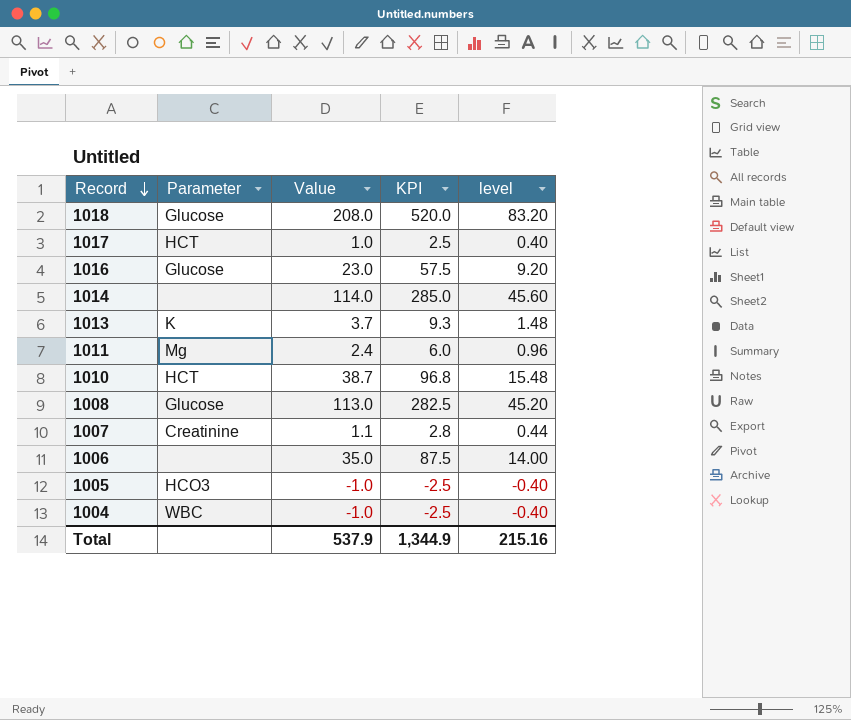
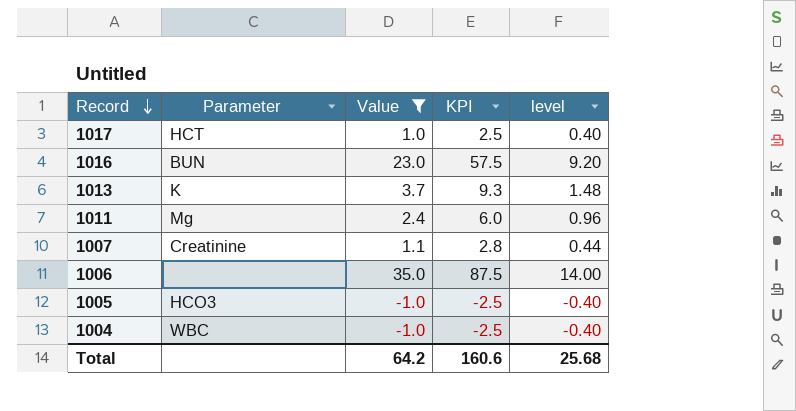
filter: none -> Value <= 35.0
1016 | Parameter: Glucose -> BUN
Total | Value: 537.9 -> 64.2
Total | KPI: 1,344.9 -> 160.6
Total | level: 215.16 -> 25.68

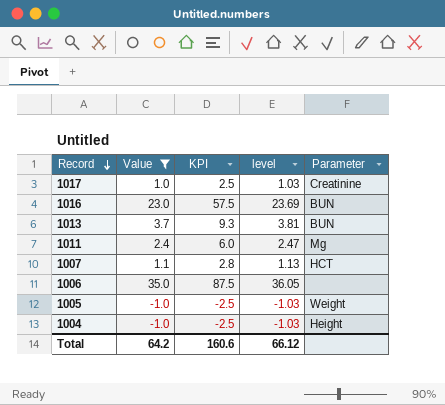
column level | formula: [Value] * 0.4 -> [Value] * 1.03
column Parameter | position: 2 -> 5
1017 | Parameter: HCT -> Creatinine
1013 | Parameter: K -> BUN
1007 | Parameter: Creatinine -> HCT
1005 | Parameter: HCO3 -> Weight
1004 | Parameter: WBC -> Height
Total | level: 25.68 -> 66.12

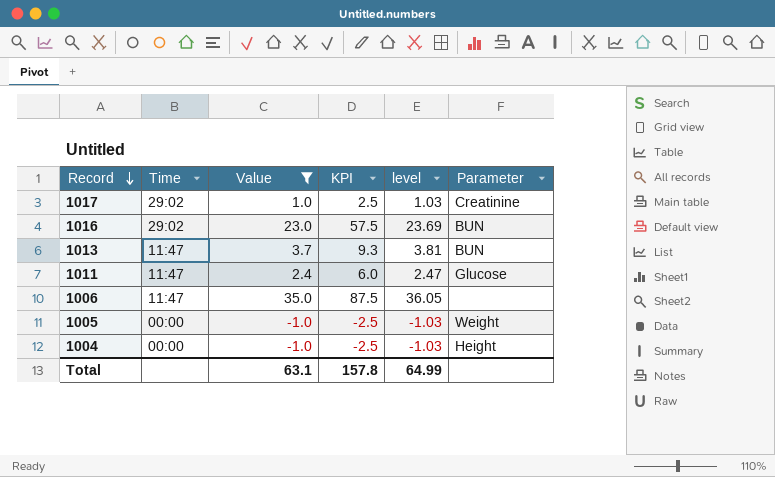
column Time | position: none -> 2
row 1007: 1.1 | 2.8 | 1.13 | HCT -> none
1011 | Parameter: Mg -> Glucose
Total | Value: 64.2 -> 63.1
Total | KPI: 160.6 -> 157.8
Total | level: 66.12 -> 64.99

